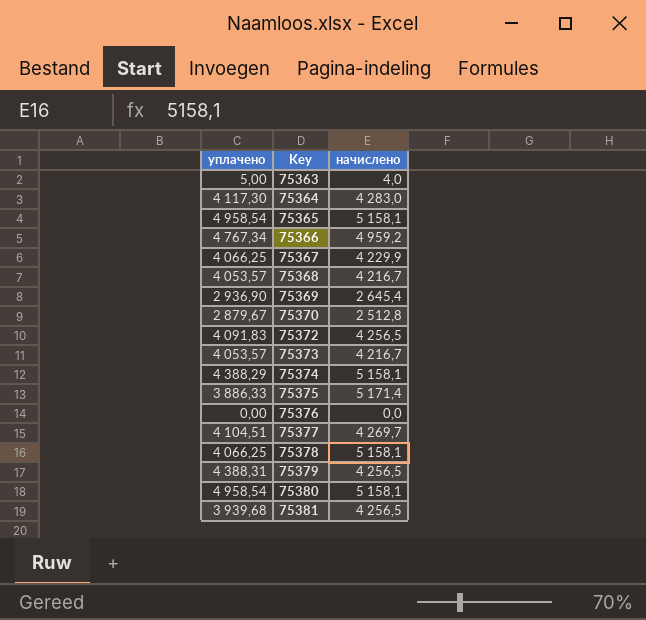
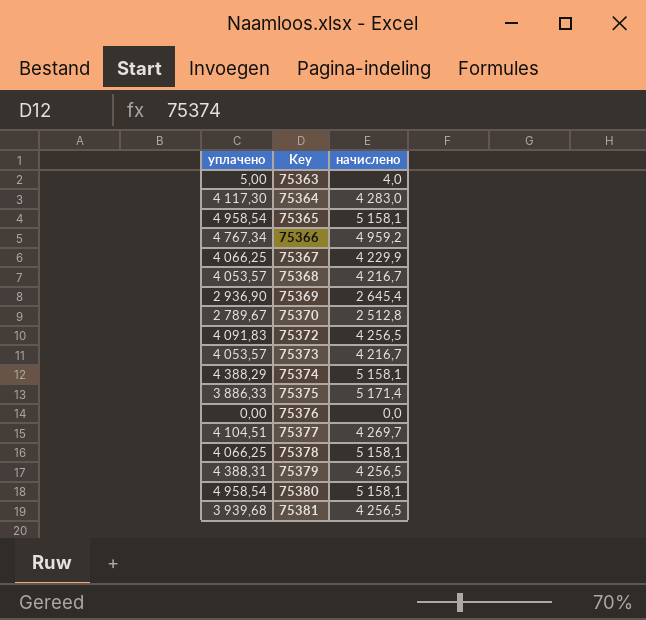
75370 | уплачено: 2 879,67 -> 2 789,67

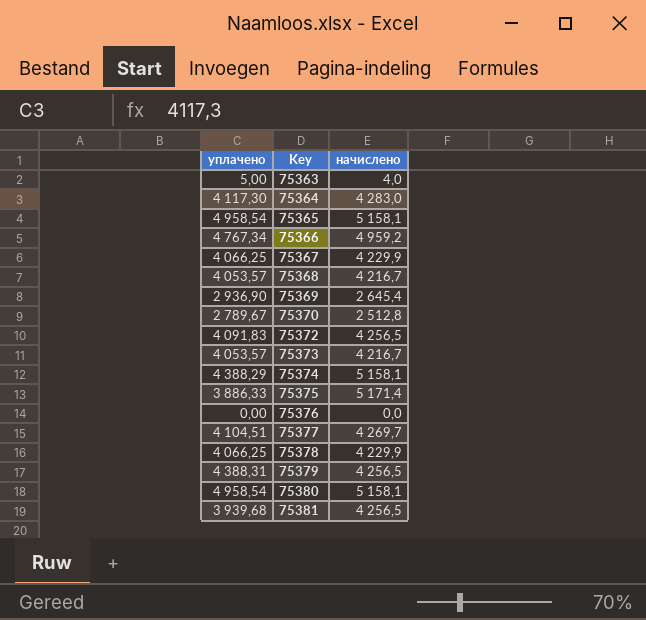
75378 | начислено: 5 158,1 -> 4 229,9

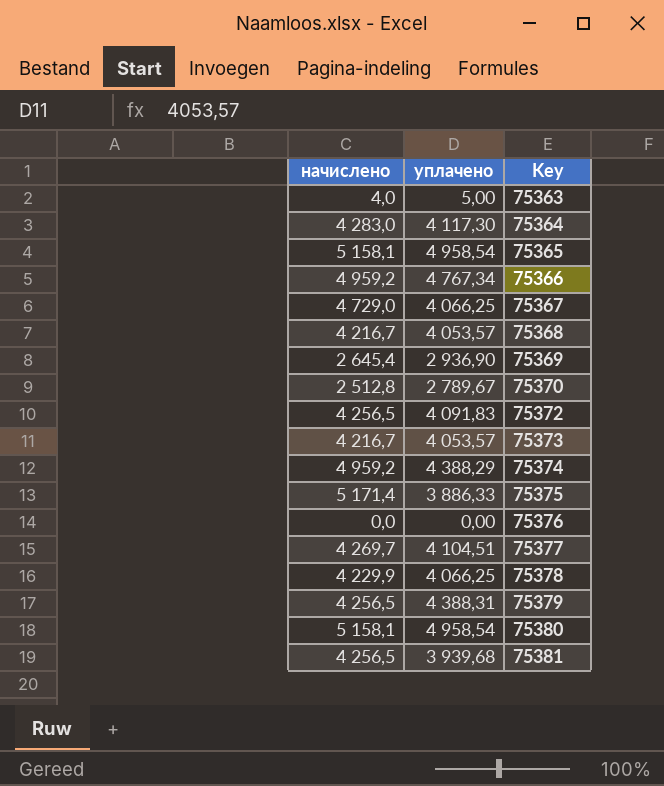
column начислено | position: 3 -> 1
75367 | начислено: 4 229,9 -> 4 729,0
75374 | начислено: 5 158,1 -> 4 959,2

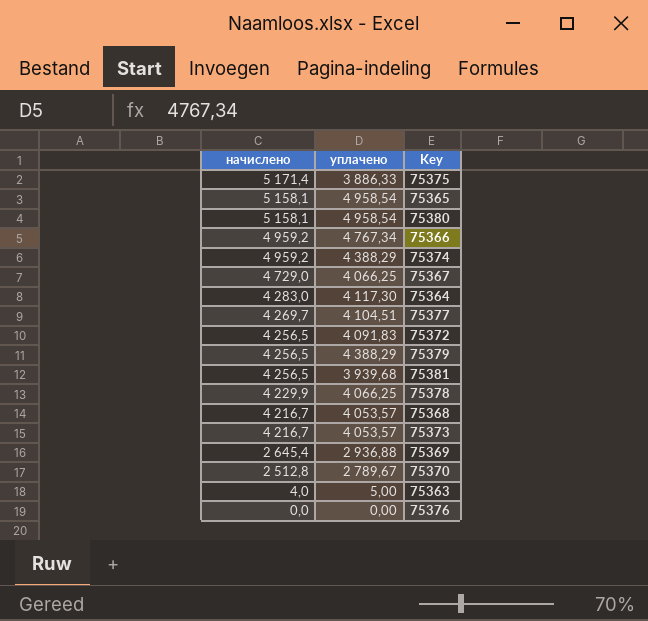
row order: Key ascending -> начислено descending
75379 | уплачено: 4 388,31 -> 4 388,29
75369 | уплачено: 2 936,90 -> 2 936,88

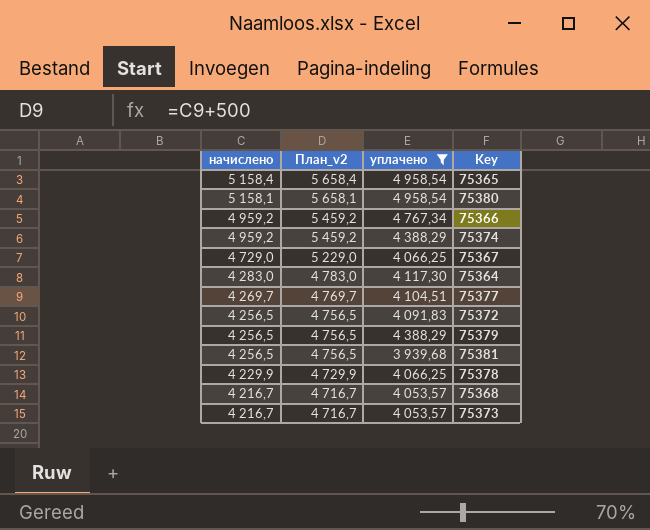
filter: none -> уплачено >= 3 939,68
column План_v2 | formula: none -> [начислено] + 500
75365 | начислено: 5 158,1 -> 5 158,4

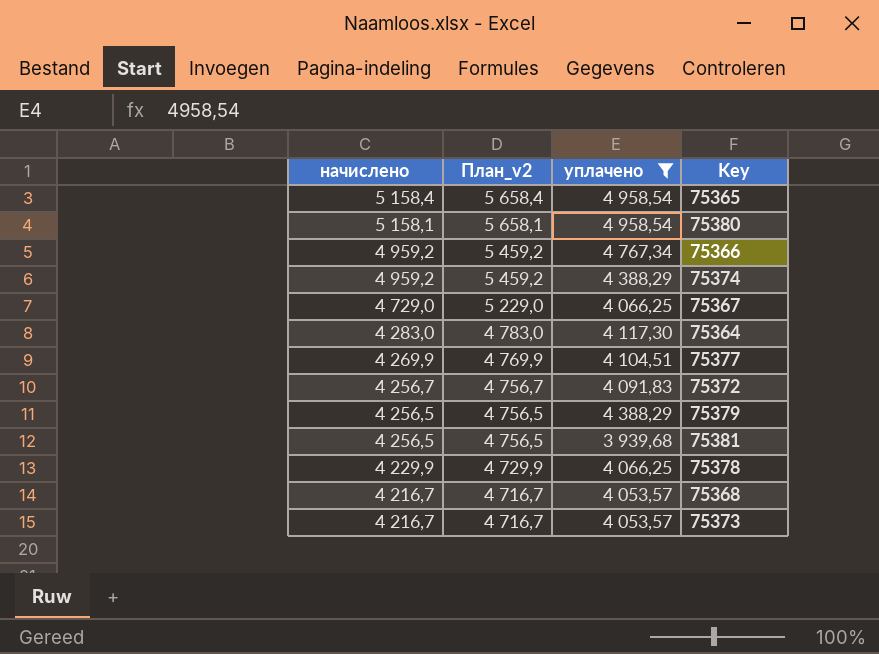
75377 | начислено: 4 269,7 -> 4 269,9
75377 | План_v2: 4 769,7 -> 4 769,9
75372 | начислено: 4 256,5 -> 4 256,7
75372 | План_v2: 4 756,5 -> 4 756,7

